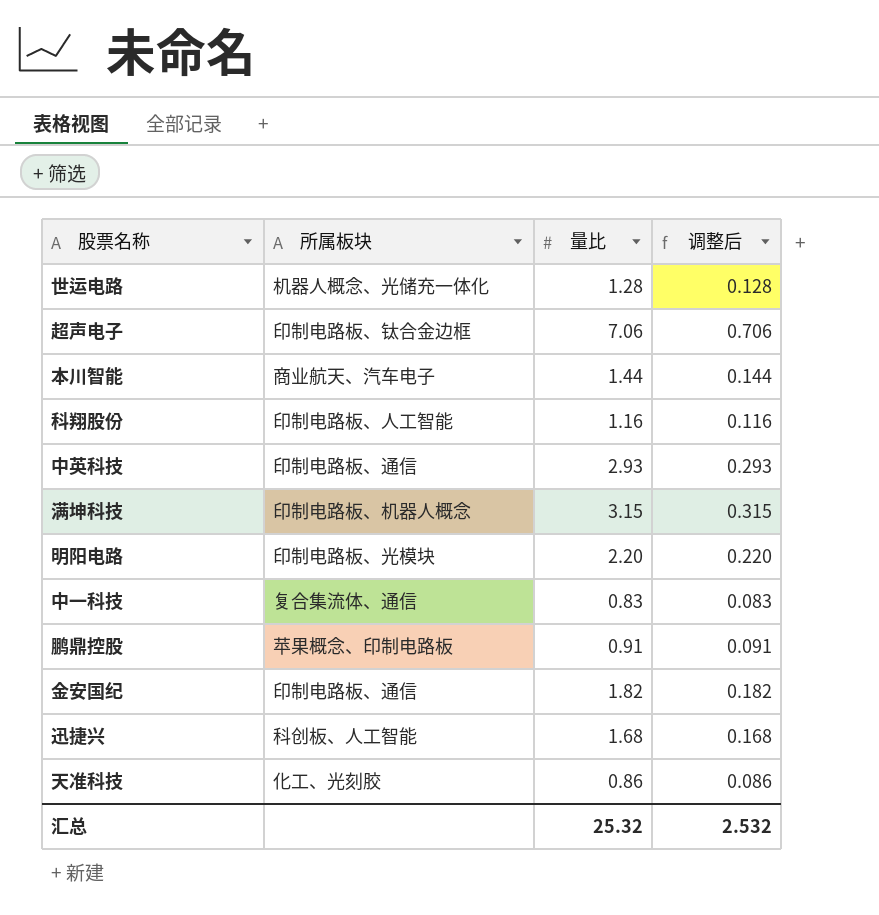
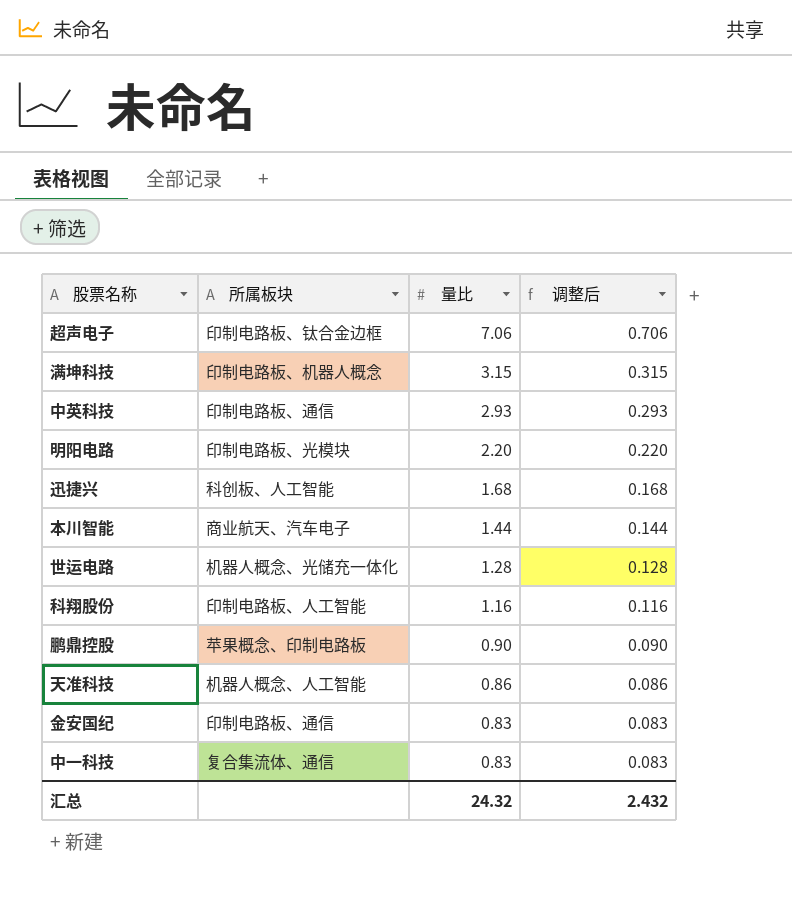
row order: none -> 量比 descending
鹏鼎控股 | 量比: 0.91 -> 0.90
鹏鼎控股 | 调整后: 0.091 -> 0.090
天准科技 | 所属板块: 化工、光刻胶 -> 机器人概念、人工智能
金安国纪 | 量比: 1.82 -> 0.83
金安国纪 | 调整后: 0.182 -> 0.083
汇总 | 量比: 25.32 -> 24.32
汇总 | 调整后: 2.532 -> 2.432

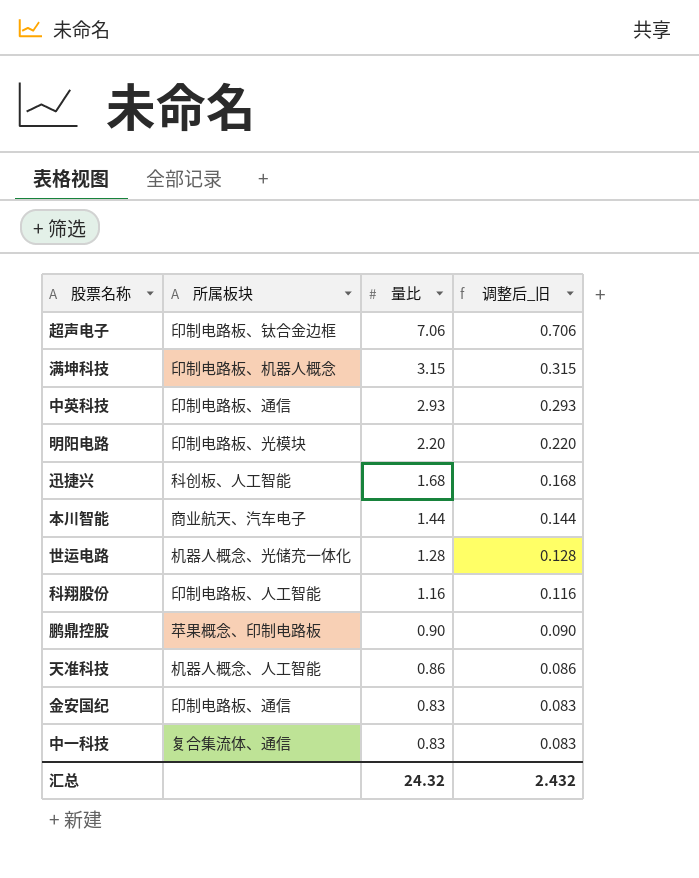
column name: 调整后 -> 调整后_旧

